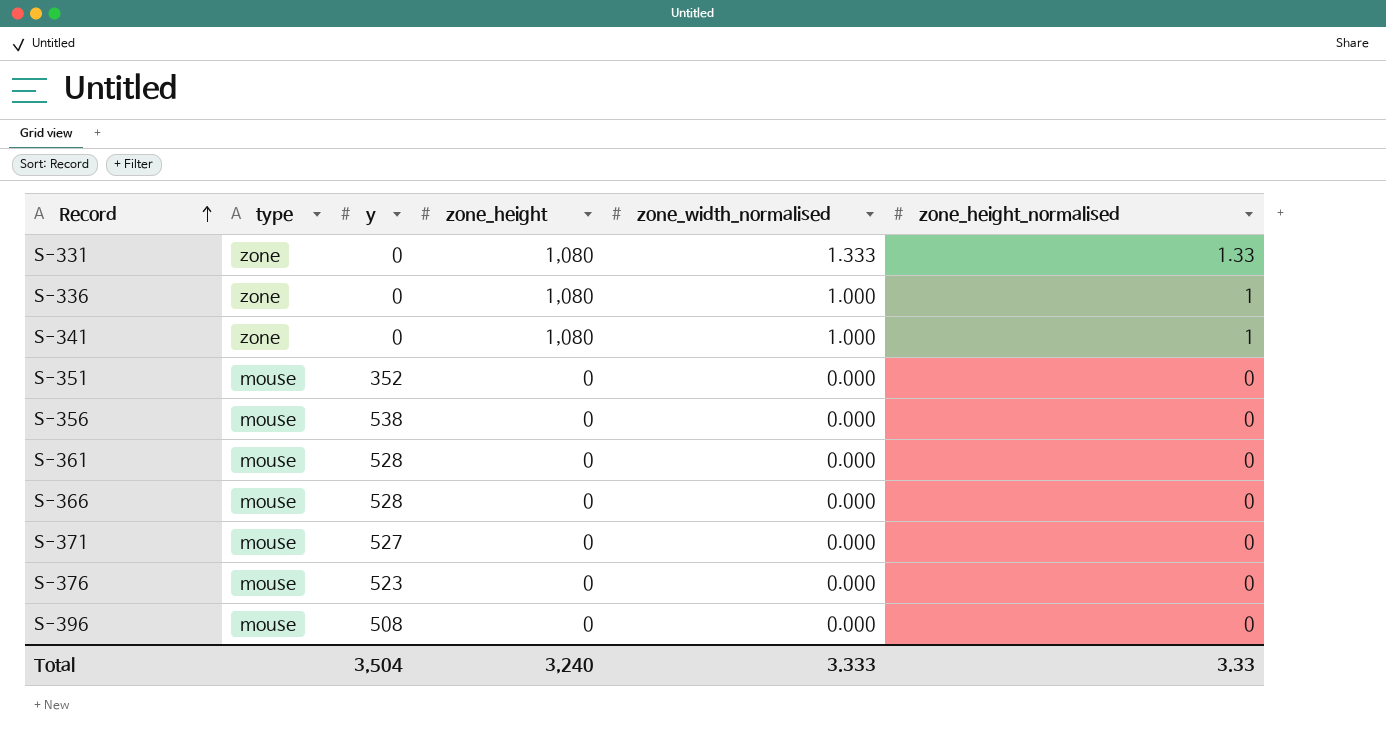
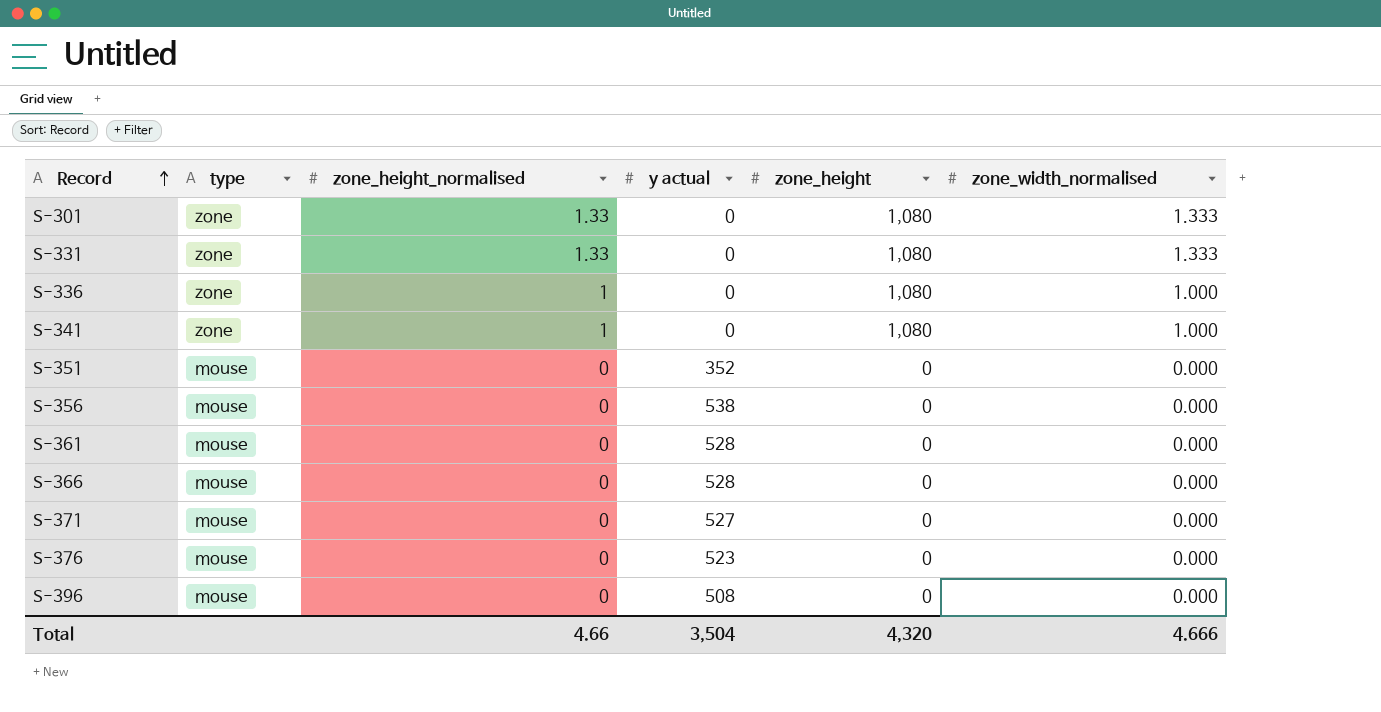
column zone_height_normalised | position: 6 -> 3
column name: y -> y actual
row S-301: none -> zone | 1.33 | 0 | 1,080 | 1.333
Total | zone_height_normalised: 3.33 -> 4.66
Total | zone_height: 3,240 -> 4,320
Total | zone_width_normalised: 3.333 -> 4.666

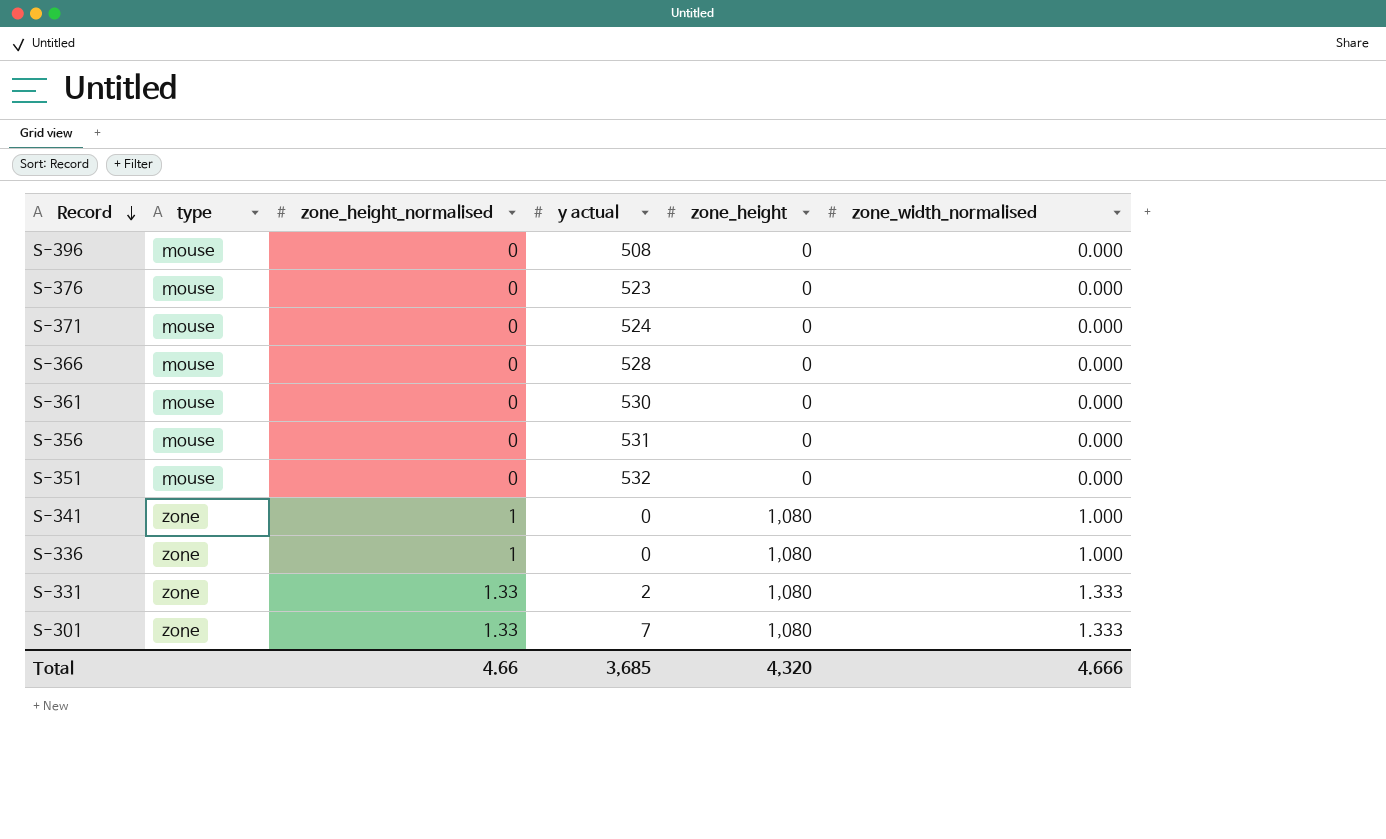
row order: Record ascending -> Record descending
S-371 | y actual: 527 -> 524
S-361 | y actual: 528 -> 530
S-356 | y actual: 538 -> 531
S-351 | y actual: 352 -> 532
S-331 | y actual: 0 -> 2
S-301 | y actual: 0 -> 7
Total | y actual: 3,504 -> 3,685

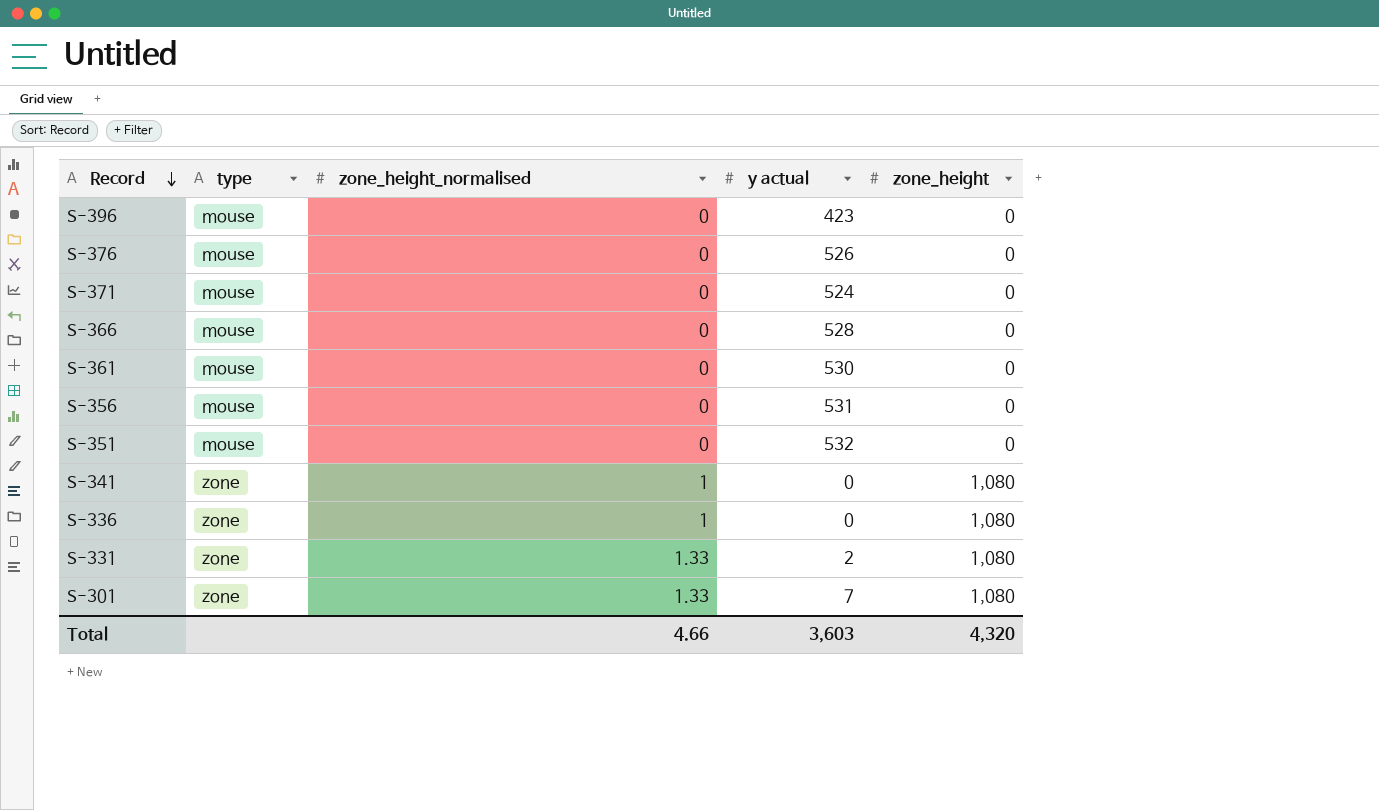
column zone_width_normalised | position: 6 -> none
S-396 | y actual: 508 -> 423
S-376 | y actual: 523 -> 526
Total | y actual: 3,685 -> 3,603

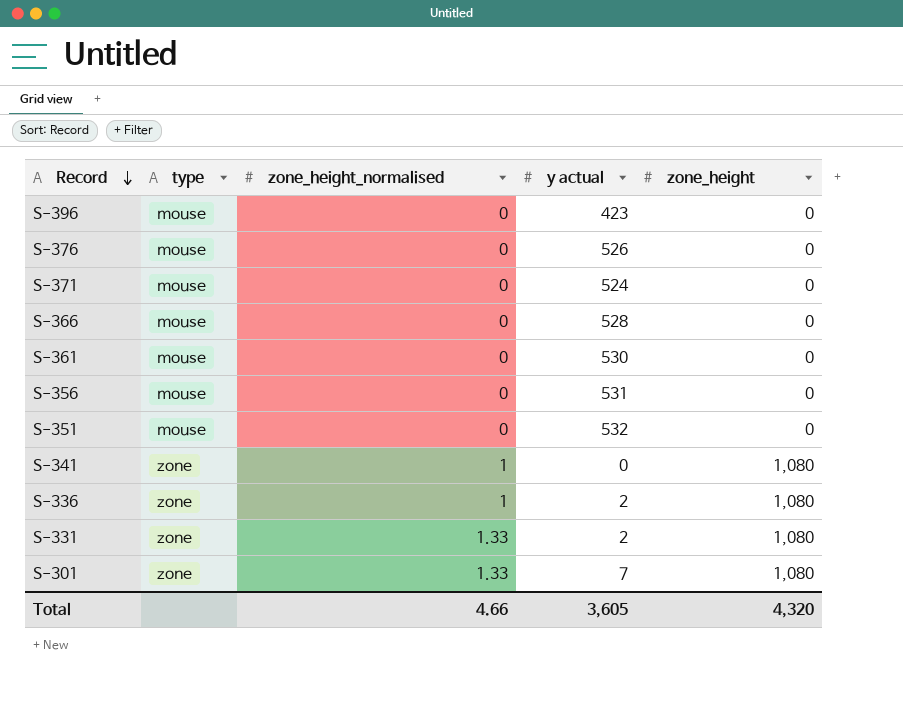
S-336 | y actual: 0 -> 2
Total | y actual: 3,603 -> 3,605

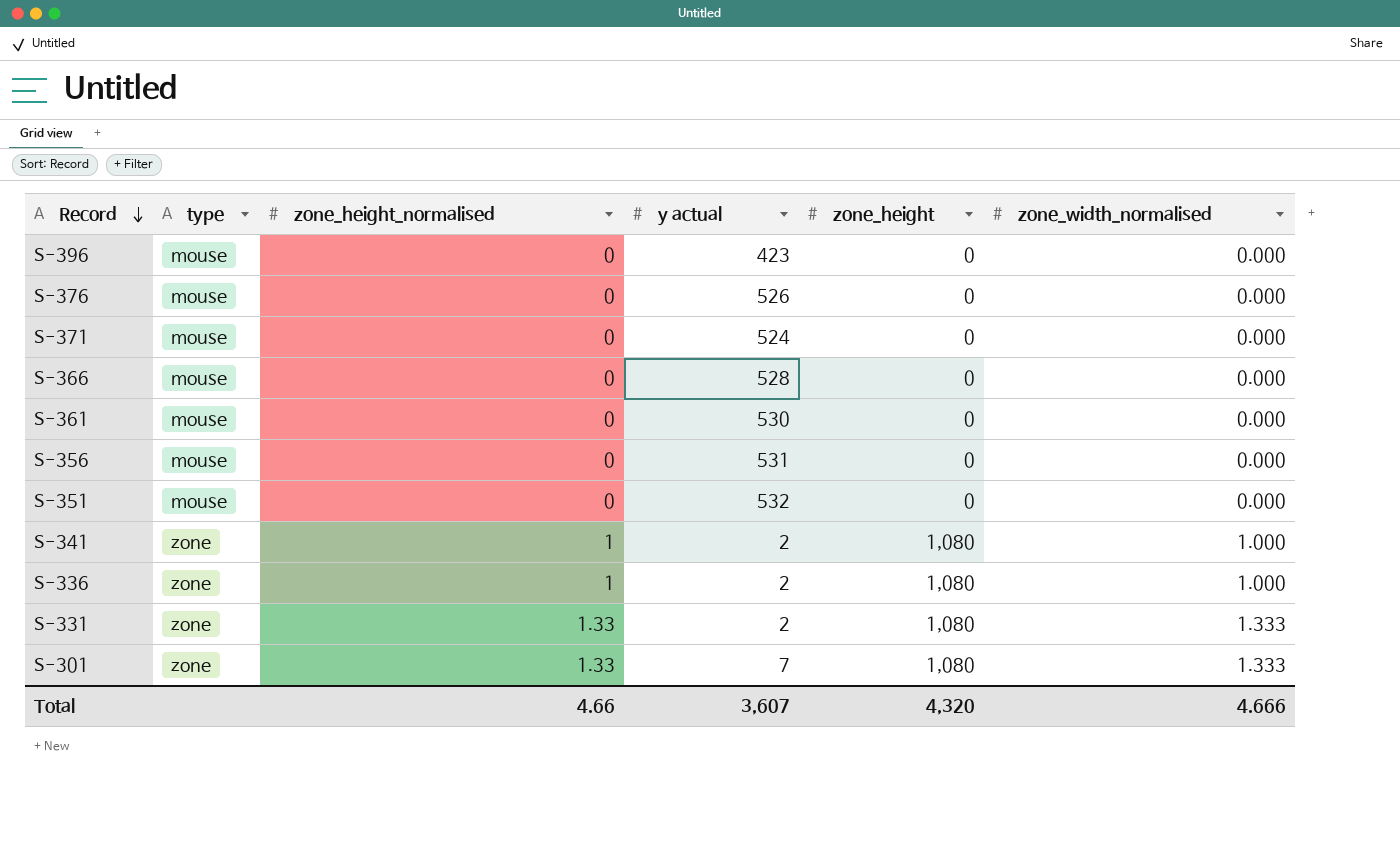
column zone_width_normalised | position: none -> 6
S-341 | y actual: 0 -> 2
Total | y actual: 3,605 -> 3,607

